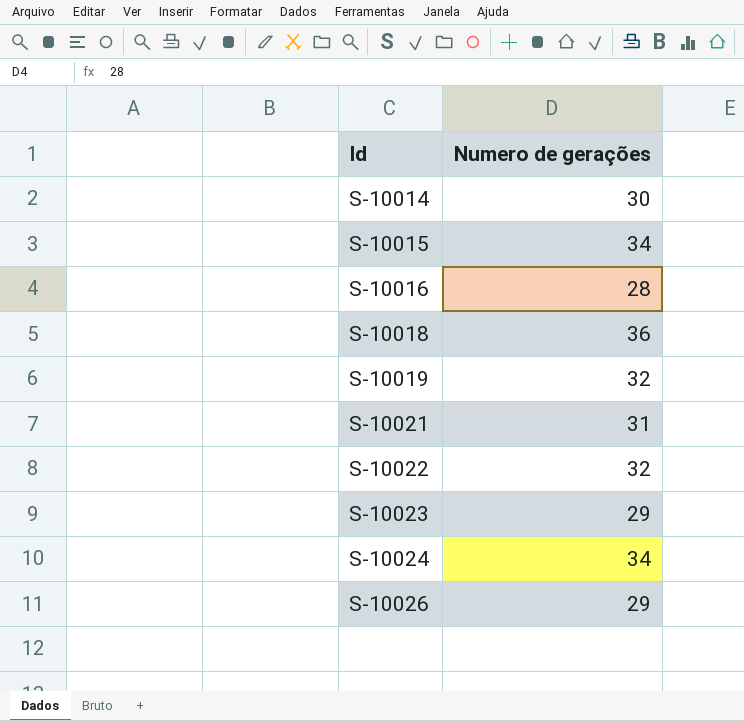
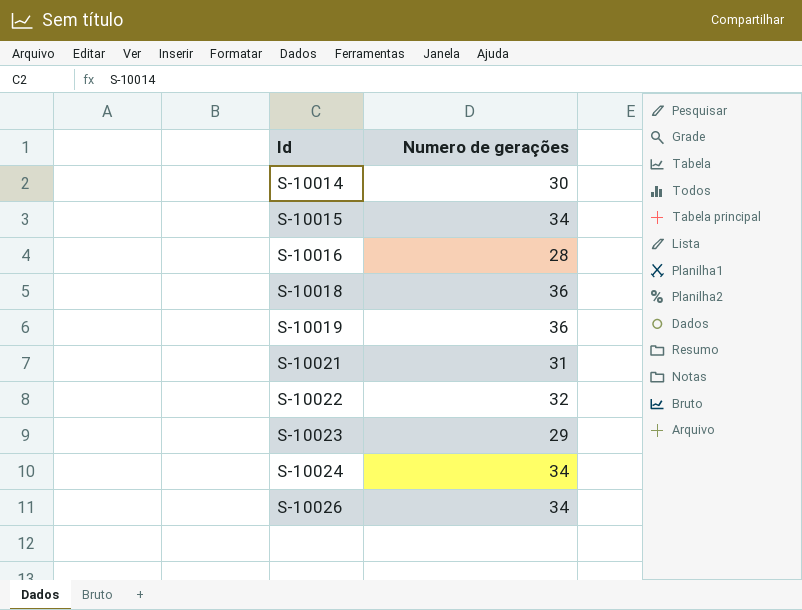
S-10019 | Numero de gerações: 32 -> 36
S-10026 | Numero de gerações: 29 -> 34

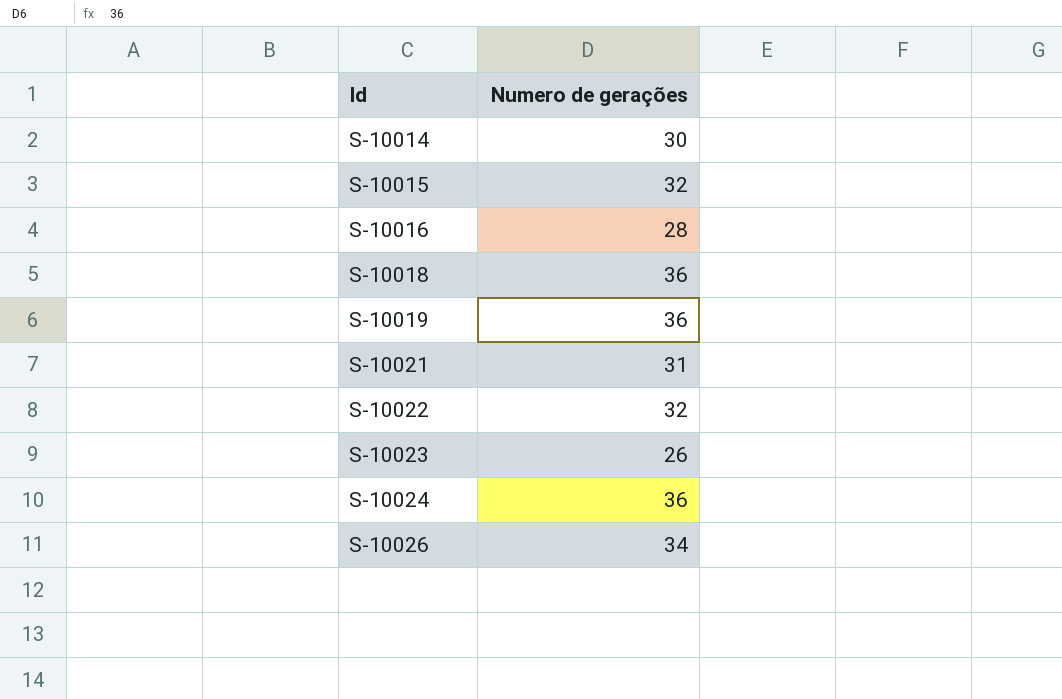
S-10015 | Numero de gerações: 34 -> 32
S-10023 | Numero de gerações: 29 -> 26
S-10024 | Numero de gerações: 34 -> 36

